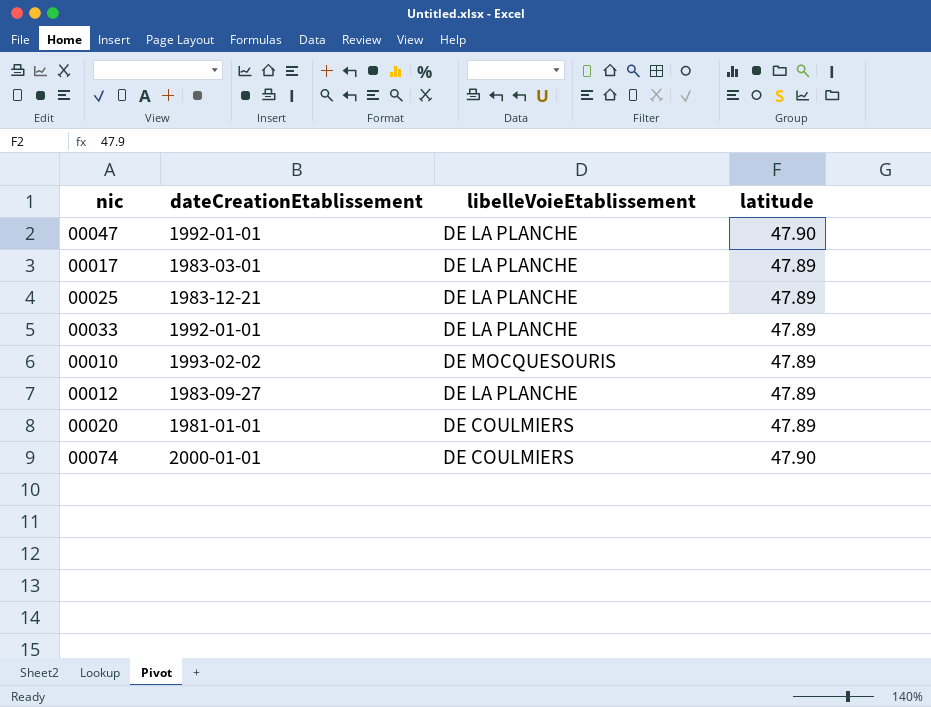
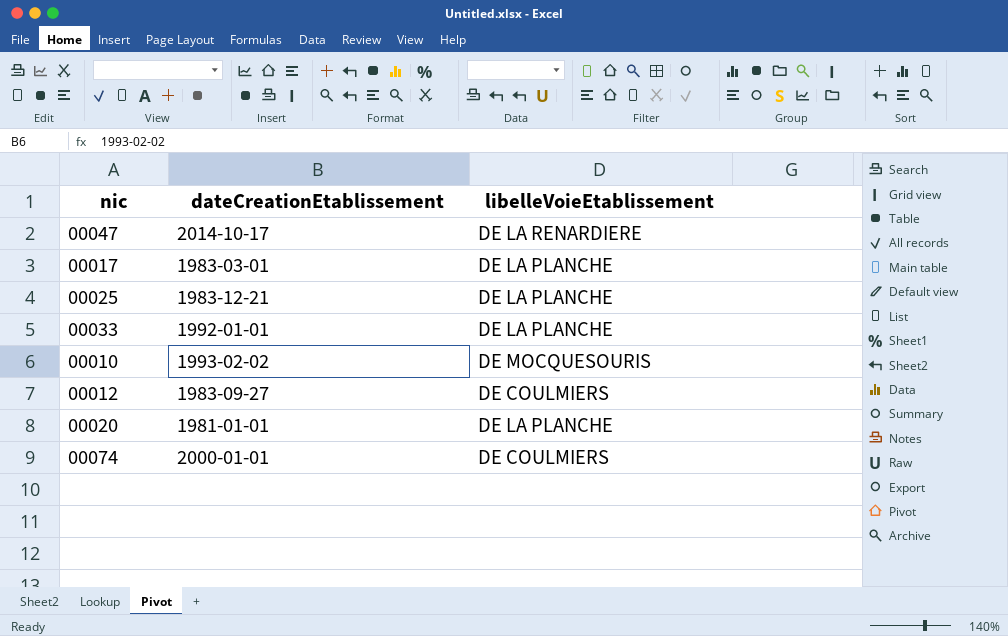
column latitude | position: 4 -> none
00047 | dateCreationEtablissement: 1992-01-01 -> 2014-10-17
00047 | libelleVoieEtablissement: DE LA PLANCHE -> DE LA RENARDIERE
00012 | libelleVoieEtablissement: DE LA PLANCHE -> DE COULMIERS
00020 | libelleVoieEtablissement: DE COULMIERS -> DE LA PLANCHE

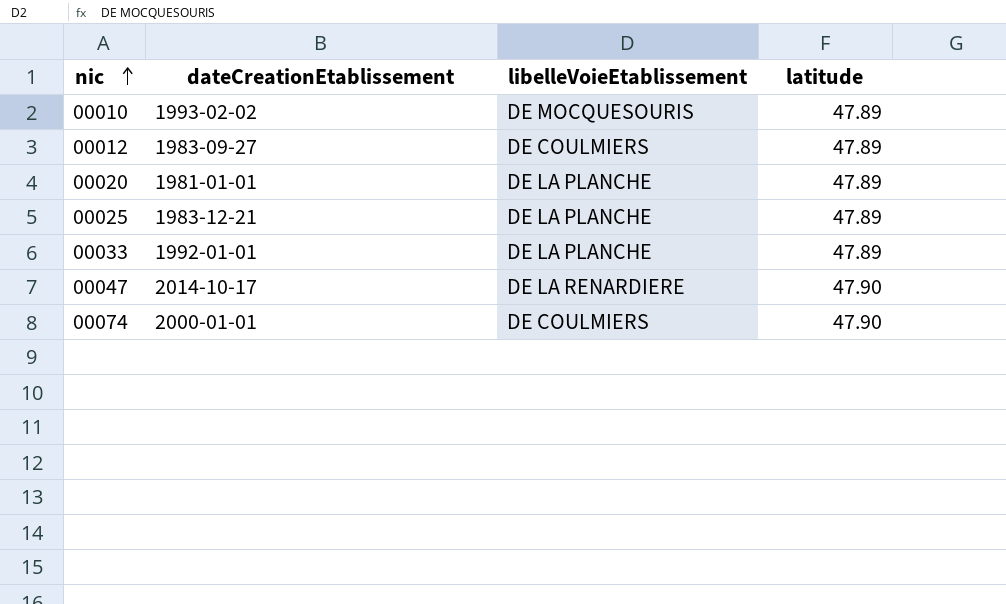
row order: none -> nic ascending
column latitude | position: none -> 4
row 00017: 1983-03-01 | DE LA PLANCHE -> none

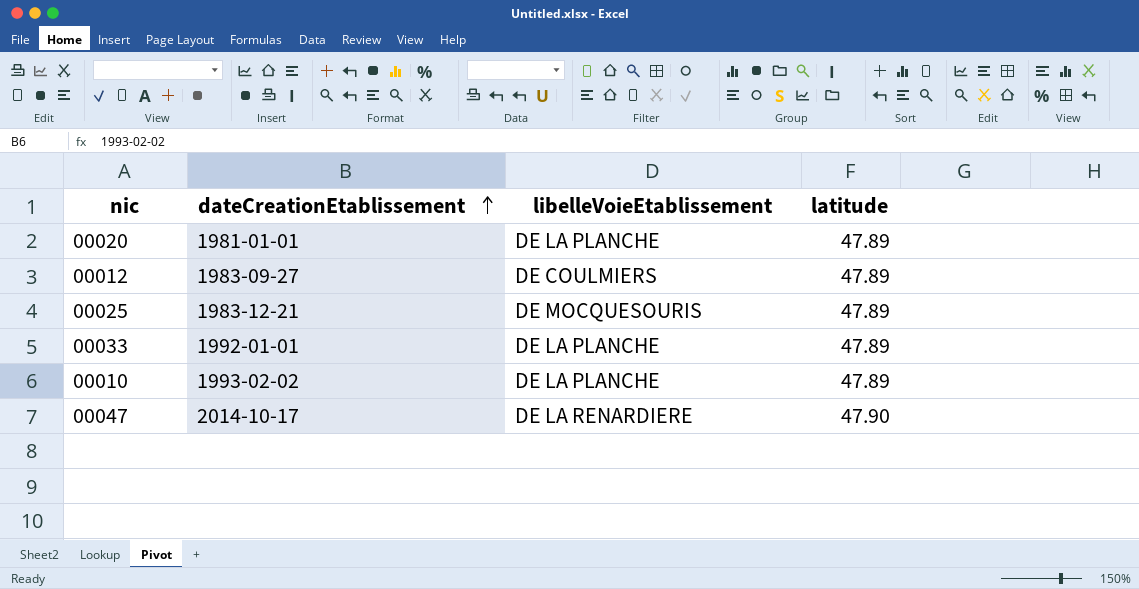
row order: nic ascending -> dateCreationEtablissement ascending
row 00074: 2000-01-01 | DE COULMIERS | 47.90 -> none
00025 | libelleVoieEtablissement: DE LA PLANCHE -> DE MOCQUESOURIS
00010 | libelleVoieEtablissement: DE MOCQUESOURIS -> DE LA PLANCHE

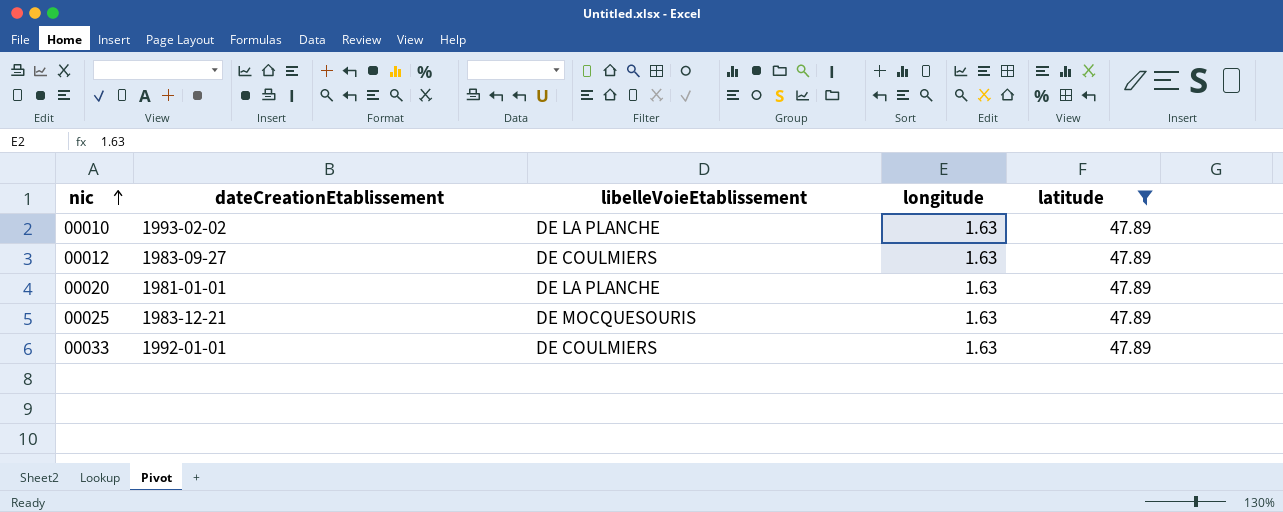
filter: none -> latitude = 47.89
row order: dateCreationEtablissement ascending -> nic ascending
column longitude | position: none -> 4
00033 | libelleVoieEtablissement: DE LA PLANCHE -> DE COULMIERS

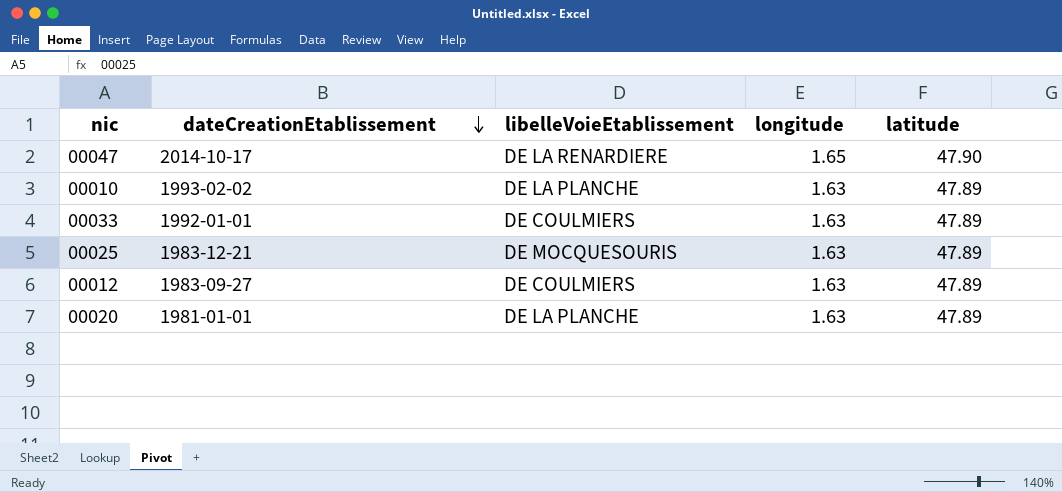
filter: latitude = 47.89 -> none
row order: nic ascending -> dateCreationEtablissement descending

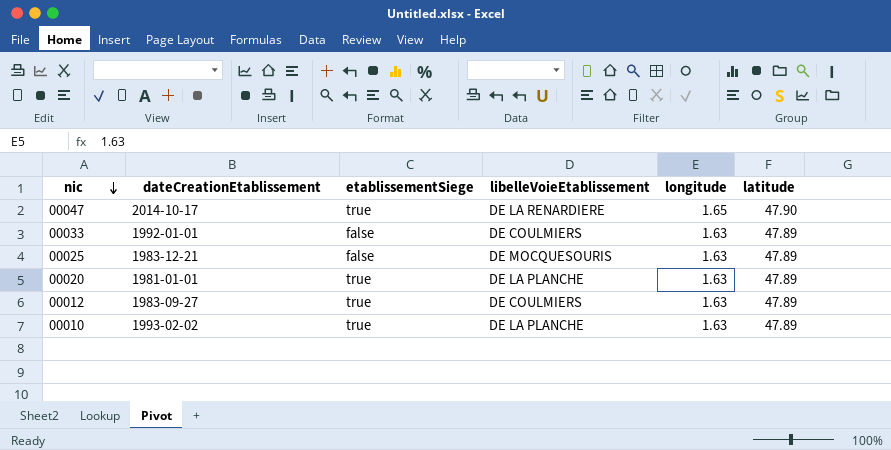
row order: dateCreationEtablissement descending -> nic descending
column etablissementSiege | position: none -> 3

